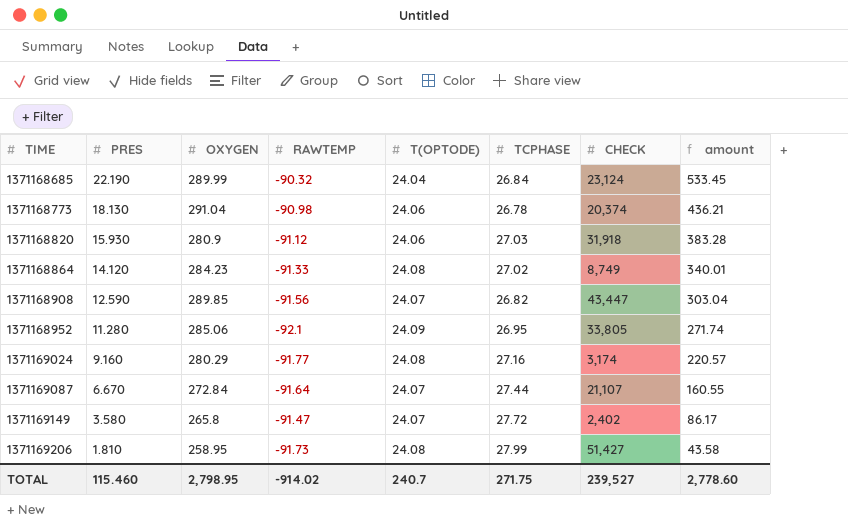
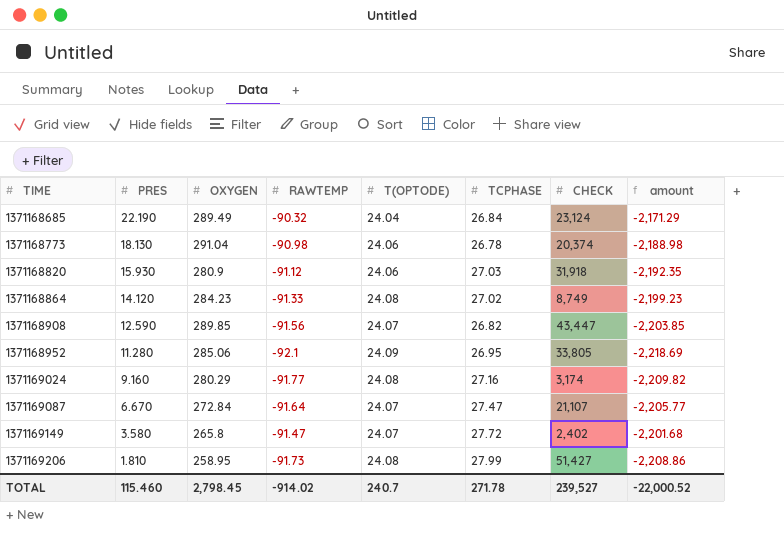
column amount | formula: [PRES] * [T(OPTODE)] -> [RAWTEMP] * [T(OPTODE)]
1371168685 | OXYGEN: 289.99 -> 289.49
1371169087 | TCPHASE: 27.44 -> 27.47
TOTAL | OXYGEN: 2,798.95 -> 2,798.45
TOTAL | TCPHASE: 271.75 -> 271.78
TOTAL | amount: 2,778.60 -> -22,000.52

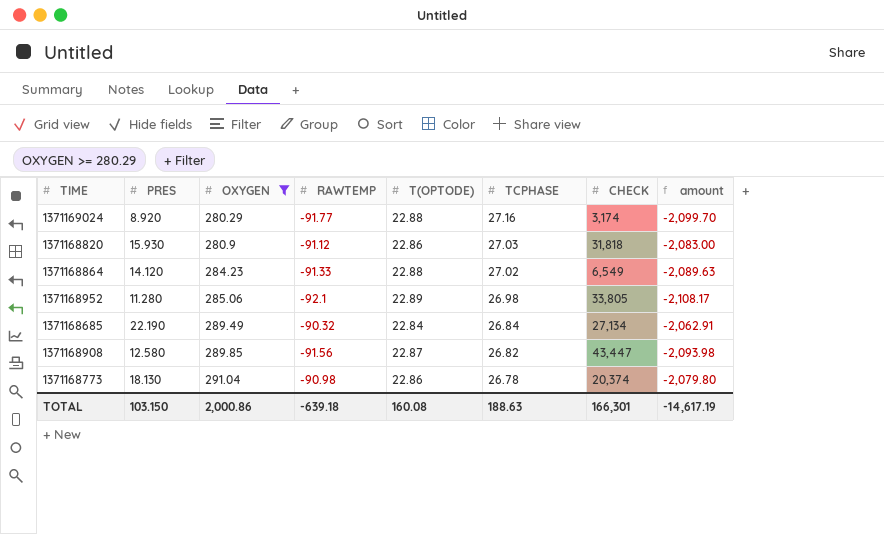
filter: none -> OXYGEN >= 280.29
row order: TIME ascending -> OXYGEN ascending
1371169024 | PRES: 9.160 -> 8.920
1371169024 | T(OPTODE): 24.08 -> 22.88
1371169024 | amount: -2,209.82 -> -2,099.70
1371168820 | T(OPTODE): 24.06 -> 22.86
1371168820 | CHECK: 31,918 -> 31,818
1371168820 | amount: -2,192.35 -> -2,083.00
1371168864 | T(OPTODE): 24.08 -> 22.88
1371168864 | CHECK: 8,749 -> 6,549
1371168864 | amount: -2,199.23 -> -2,089.63
1371168952 | T(OPTODE): 24.09 -> 22.89
1371168952 | TCPHASE: 26.95 -> 26.98
1371168952 | amount: -2,218.69 -> -2,108.17
1371168685 | T(OPTODE): 24.04 -> 22.84
1371168685 | CHECK: 23,124 -> 27,134
1371168685 | amount: -2,171.29 -> -2,062.91
1371168908 | PRES: 12.590 -> 12.580
1371168908 | T(OPTODE): 24.07 -> 22.87
1371168908 | amount: -2,203.85 -> -2,093.98
1371168773 | T(OPTODE): 24.06 -> 22.86
1371168773 | amount: -2,188.98 -> -2,079.80
TOTAL | PRES: 115.460 -> 103.150
TOTAL | OXYGEN: 2,798.45 -> 2,000.86
TOTAL | RAWTEMP: -914.02 -> -639.18
TOTAL | T(OPTODE): 240.7 -> 160.08
TOTAL | TCPHASE: 271.78 -> 188.63
TOTAL | CHECK: 239,527 -> 166,301
TOTAL | amount: -22,000.52 -> -14,617.19

